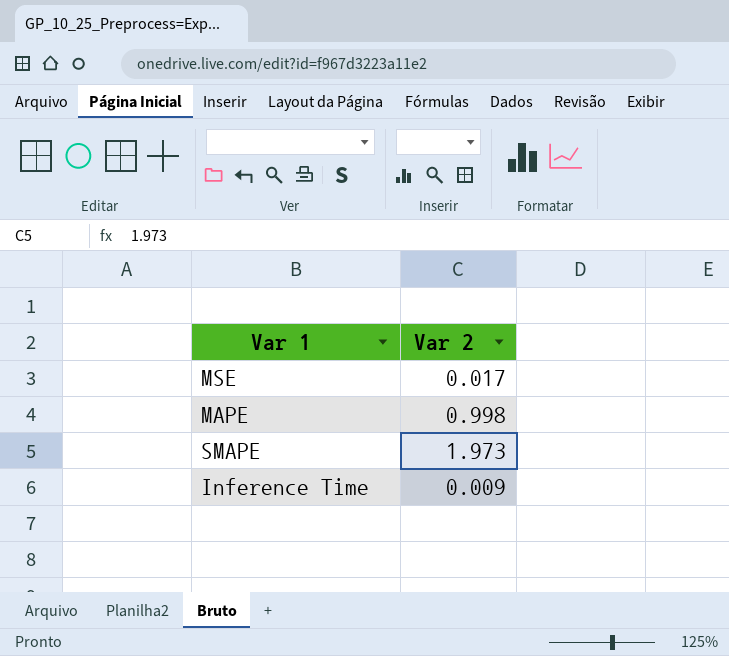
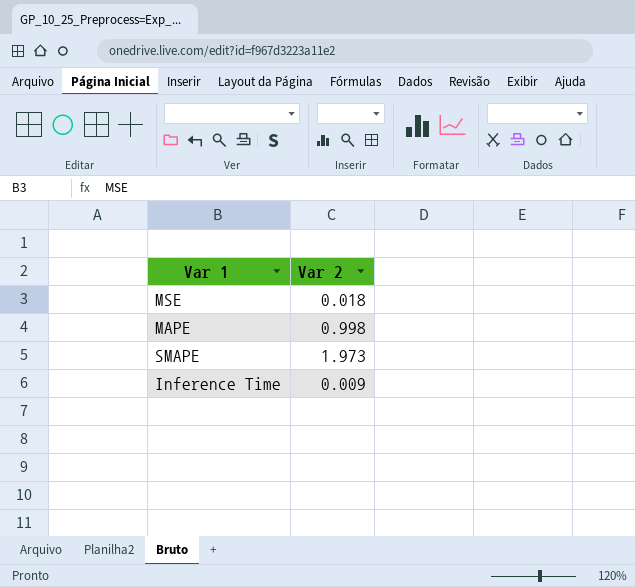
MSE | Var 2: 0.017 -> 0.018

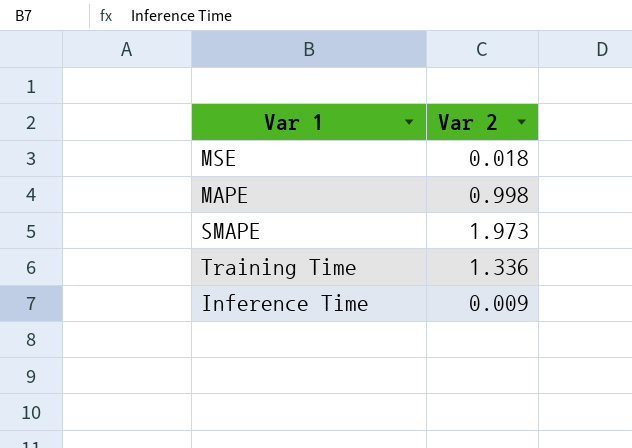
row Training Time: none -> 1.336

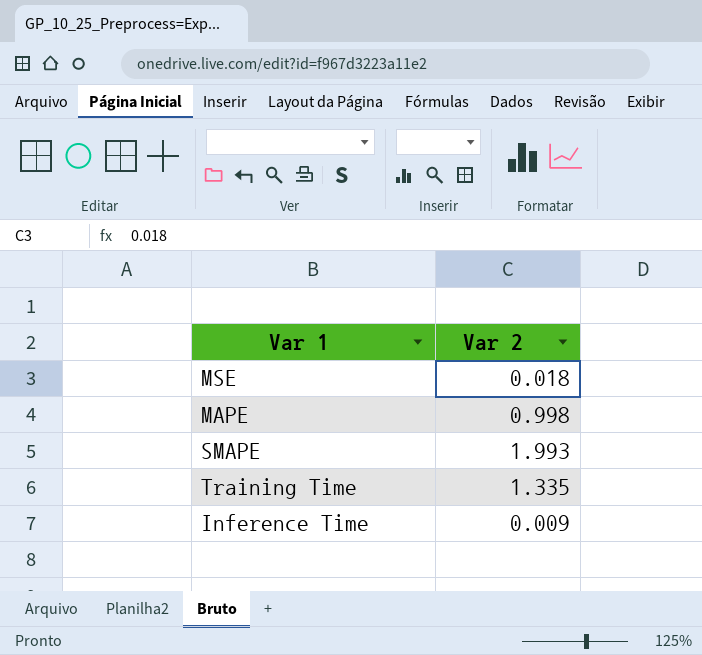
SMAPE | Var 2: 1.973 -> 1.993
Training Time | Var 2: 1.336 -> 1.335

